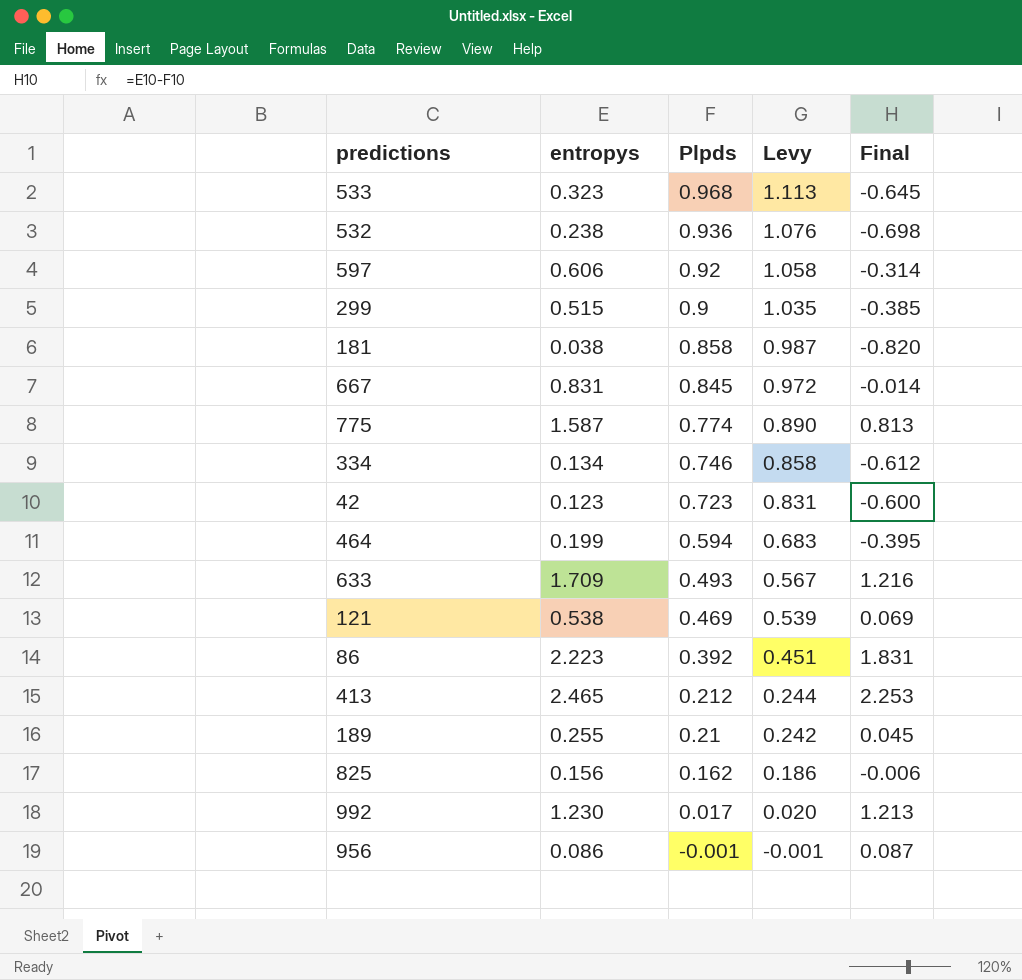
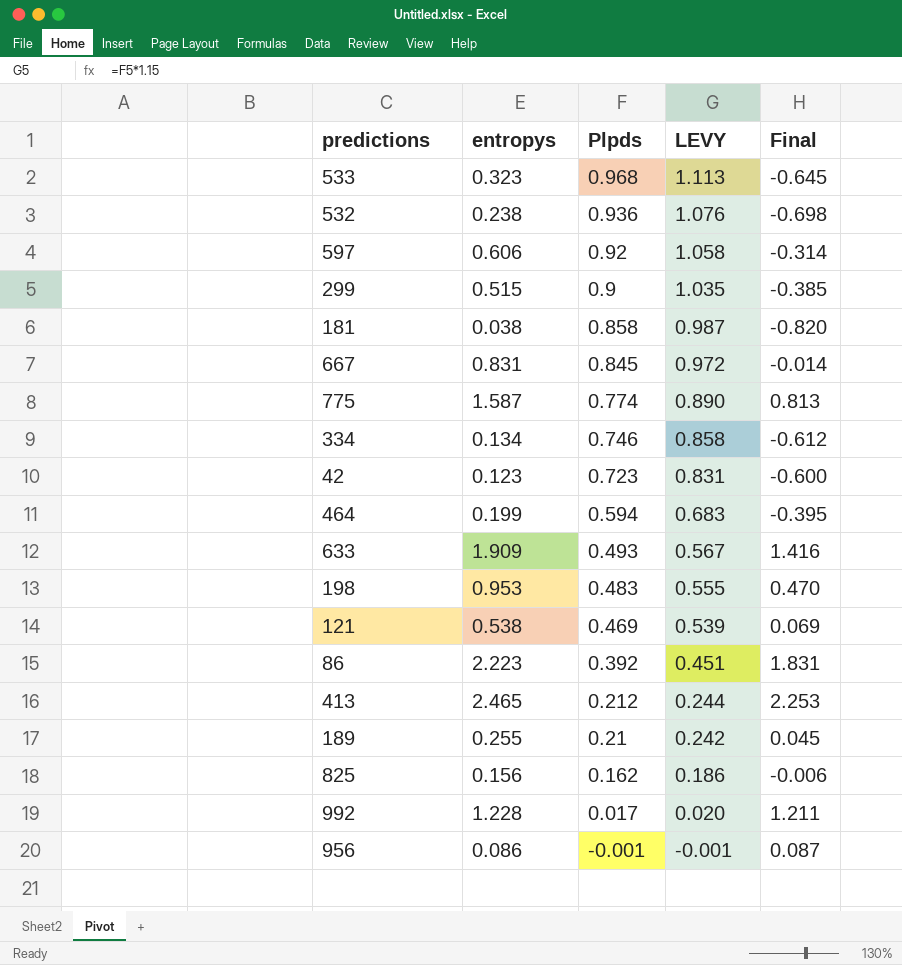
column name: Levy -> LEVY
633 | entropys: 1.709 -> 1.909
633 | Final: 1.216 -> 1.416
row 198: none -> 0.953 | 0.483 | 0.555 | 0.470
992 | entropys: 1.230 -> 1.228
992 | Final: 1.213 -> 1.211

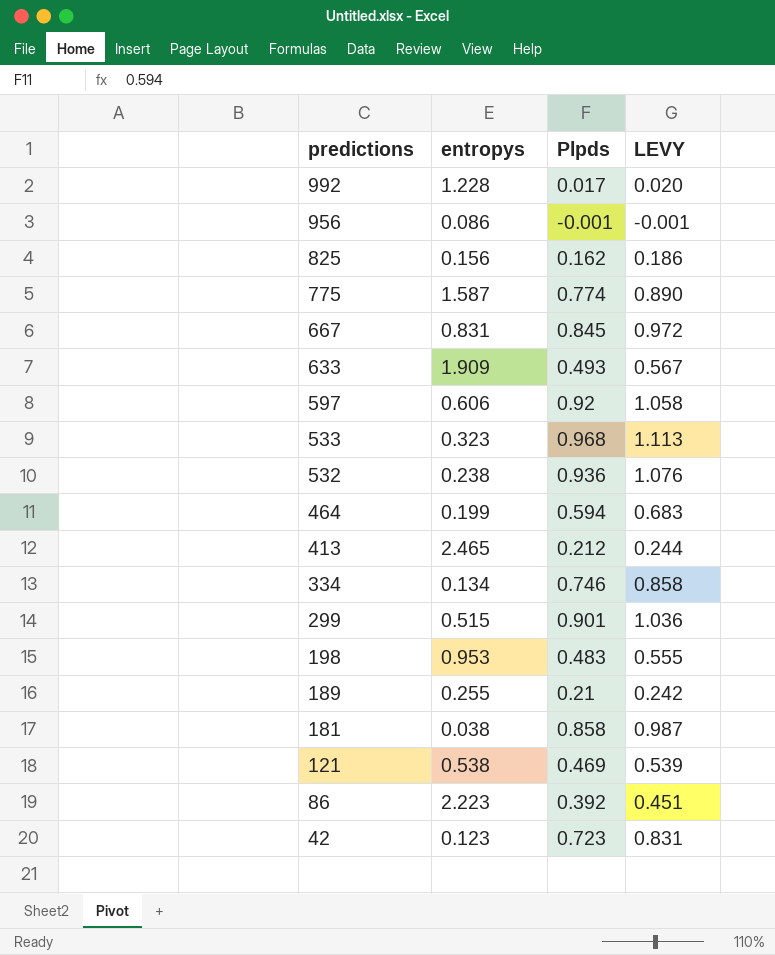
row order: Plpds descending -> predictions descending
column Final | formula: [entropys] - [Plpds] -> none
299 | Plpds: 0.9 -> 0.901
299 | LEVY: 1.035 -> 1.036

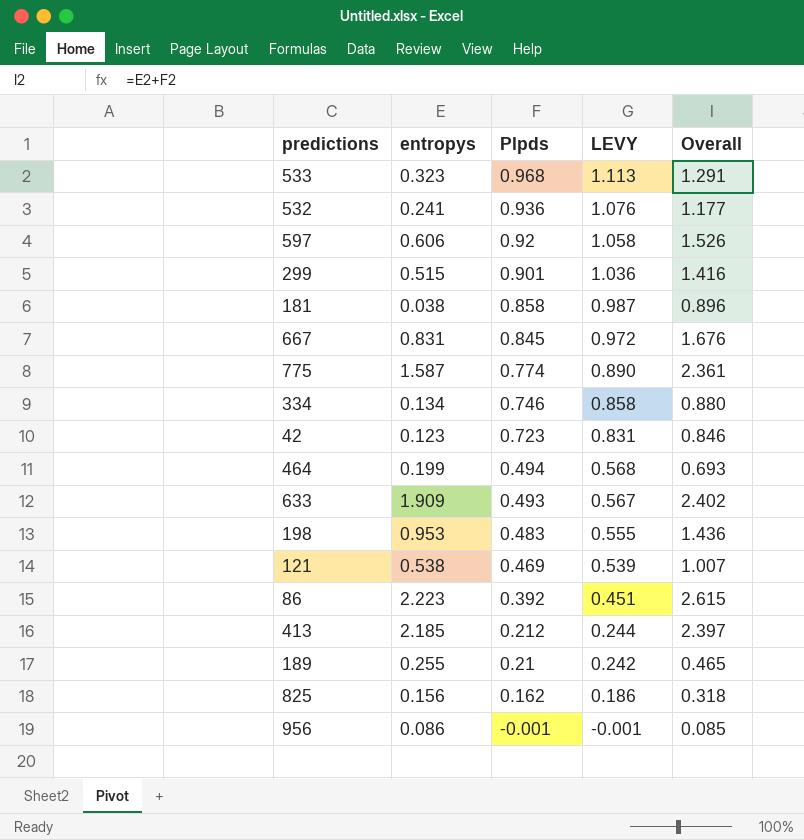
row order: predictions descending -> Plpds descending
column Overall | formula: none -> [entropys] + [Plpds]
row 992: 1.228 | 0.017 | 0.020 -> none
532 | entropys: 0.238 -> 0.241
464 | Plpds: 0.594 -> 0.494
464 | LEVY: 0.683 -> 0.568
413 | entropys: 2.465 -> 2.185

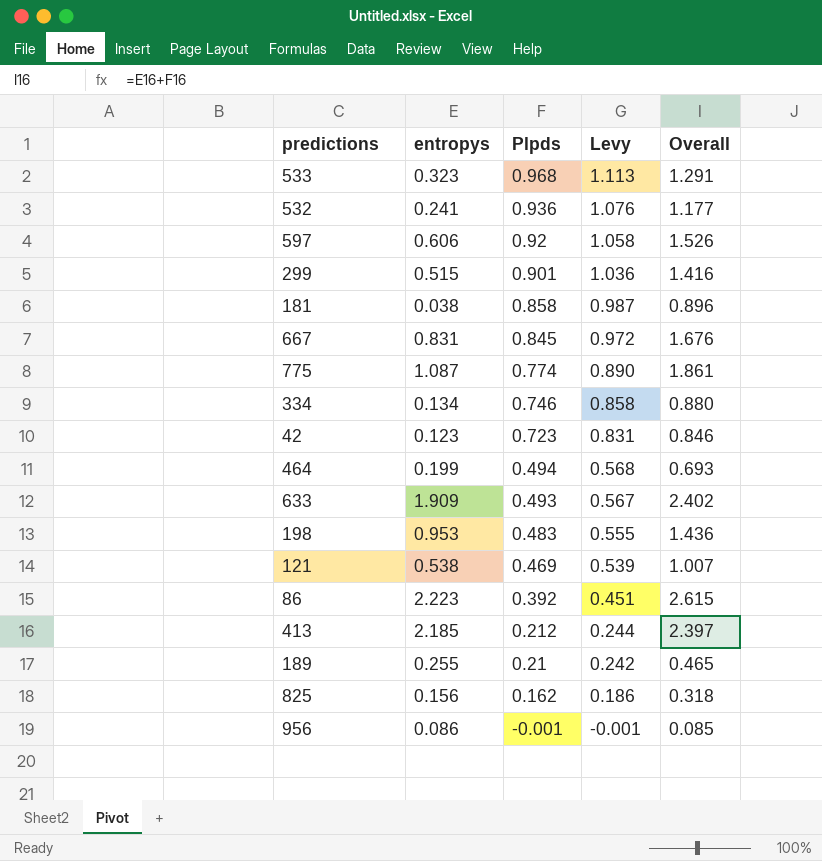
column name: LEVY -> Levy
775 | entropys: 1.587 -> 1.087
775 | Overall: 2.361 -> 1.861

